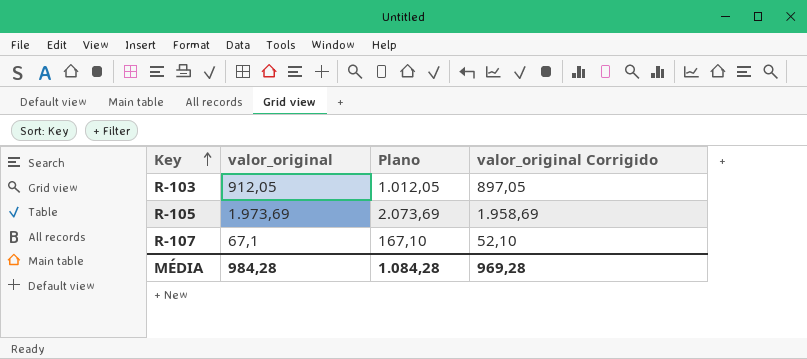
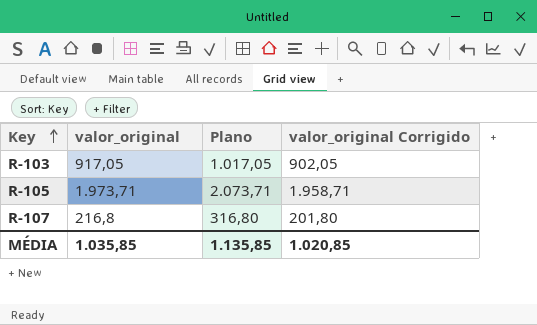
R-103 | valor_original: 912,05 -> 917,05
R-103 | Plano: 1.012,05 -> 1.017,05
R-103 | valor_original Corrigido: 897,05 -> 902,05
R-105 | valor_original: 1.973,69 -> 1.973,71
R-105 | Plano: 2.073,69 -> 2.073,71
R-105 | valor_original Corrigido: 1.958,69 -> 1.958,71
R-107 | valor_original: 67,1 -> 216,8
R-107 | Plano: 167,10 -> 316,80
R-107 | valor_original Corrigido: 52,10 -> 201,80
MÉDIA | valor_original: 984,28 -> 1.035,85
MÉDIA | Plano: 1.084,28 -> 1.135,85
MÉDIA | valor_original Corrigido: 969,28 -> 1.020,85

